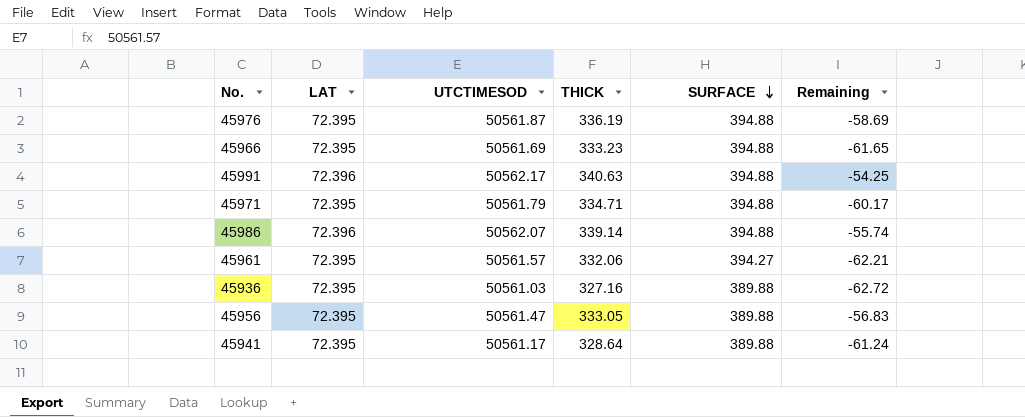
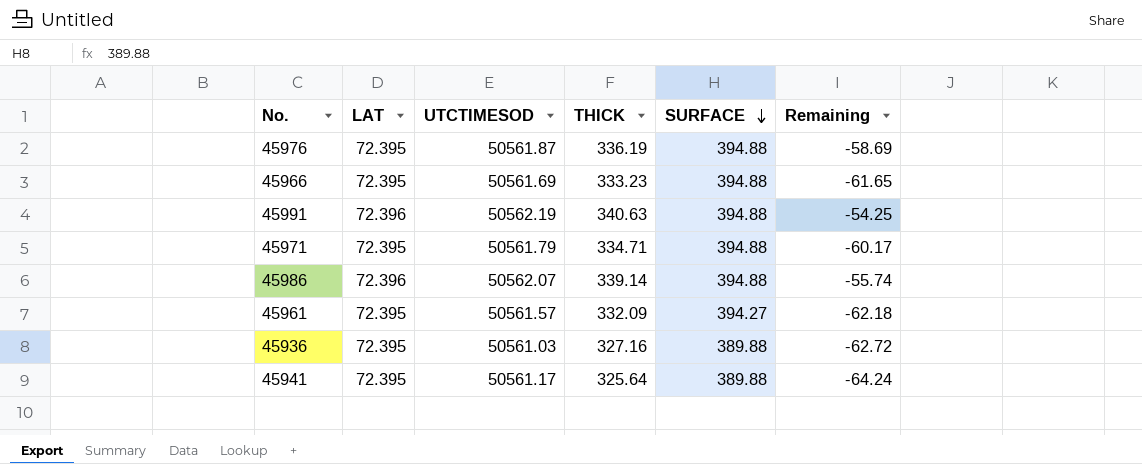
row 45956: 72.395 | 50561.47 | 333.05 | 389.88 | -56.83 -> none
45991 | UTCTIMESOD: 50562.17 -> 50562.19
45961 | THICK: 332.06 -> 332.09
45961 | Remaining: -62.21 -> -62.18
45941 | THICK: 328.64 -> 325.64
45941 | Remaining: -61.24 -> -64.24

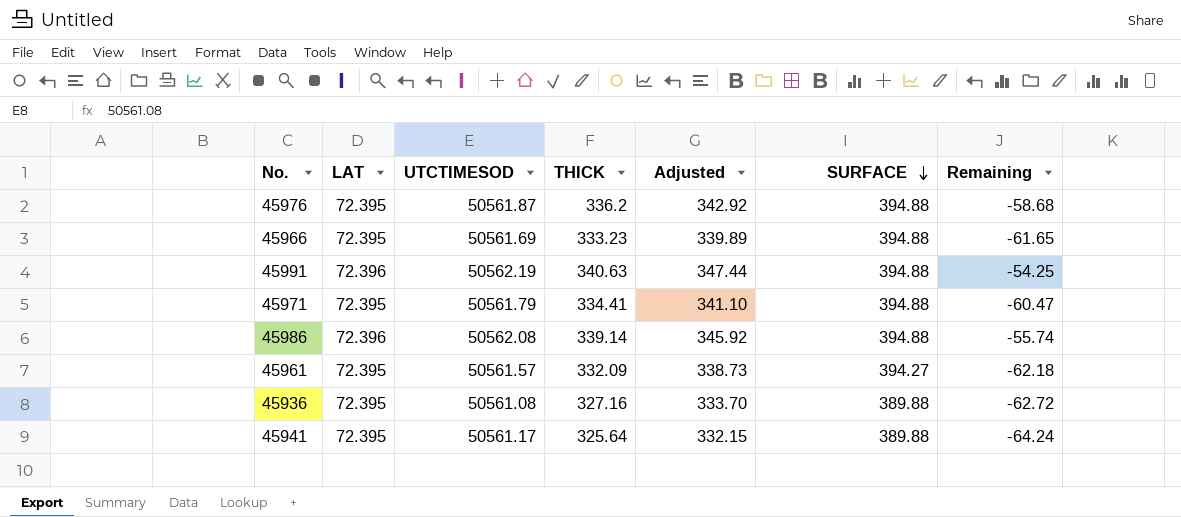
column Adjusted | formula: none -> [THICK] * 1.02
45976 | THICK: 336.19 -> 336.2
45976 | Remaining: -58.69 -> -58.68
45971 | THICK: 334.71 -> 334.41
45971 | Remaining: -60.17 -> -60.47
45986 | UTCTIMESOD: 50562.07 -> 50562.08
45936 | UTCTIMESOD: 50561.03 -> 50561.08

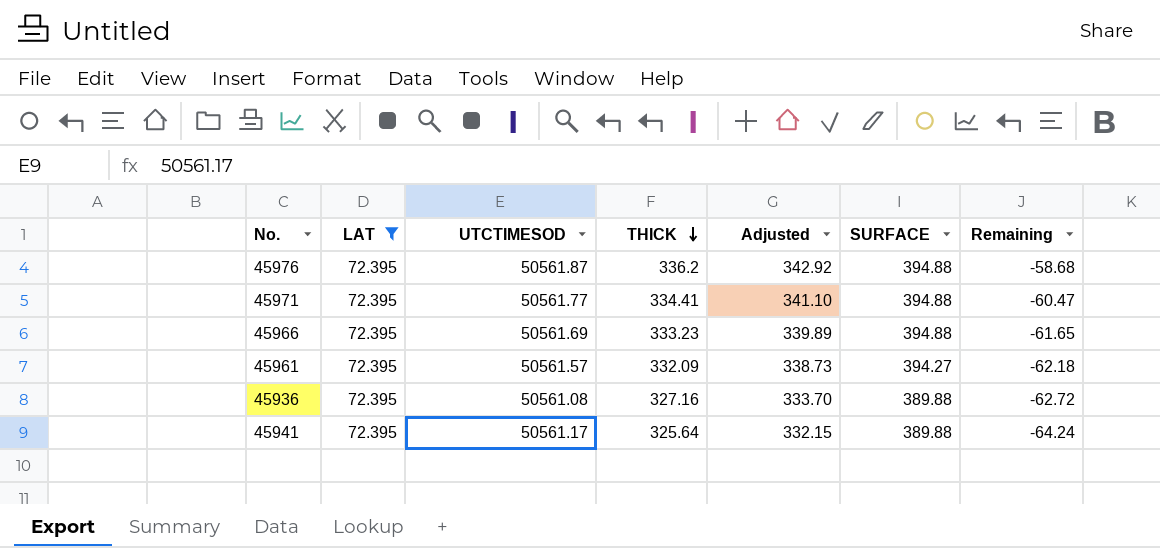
filter: none -> LAT = 72.395
row order: SURFACE descending -> THICK descending
45971 | UTCTIMESOD: 50561.79 -> 50561.77

